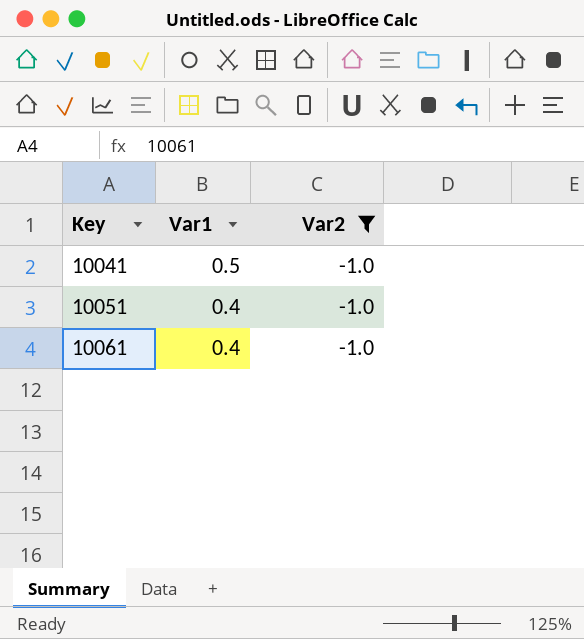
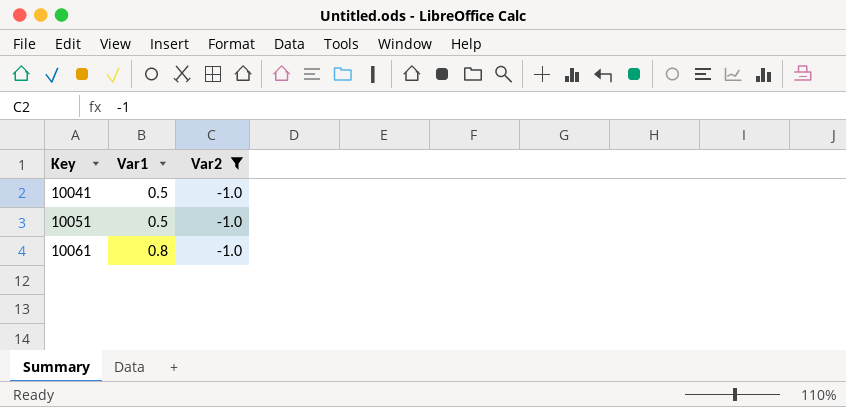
10051 | Var1: 0.4 -> 0.5
10061 | Var1: 0.4 -> 0.8

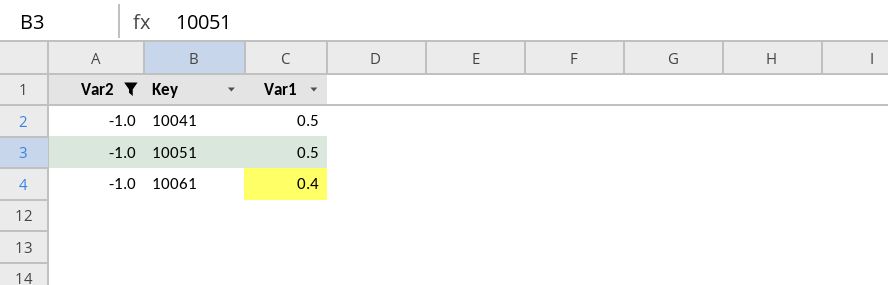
column Var2 | position: 3 -> 1
10061 | Var1: 0.8 -> 0.4

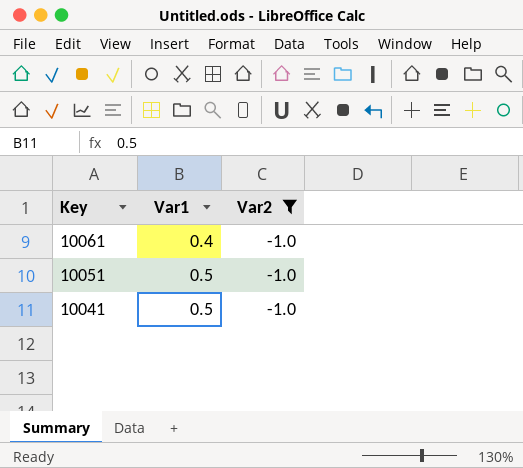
row order: Key ascending -> Key descending
column Var2 | position: 1 -> 3

